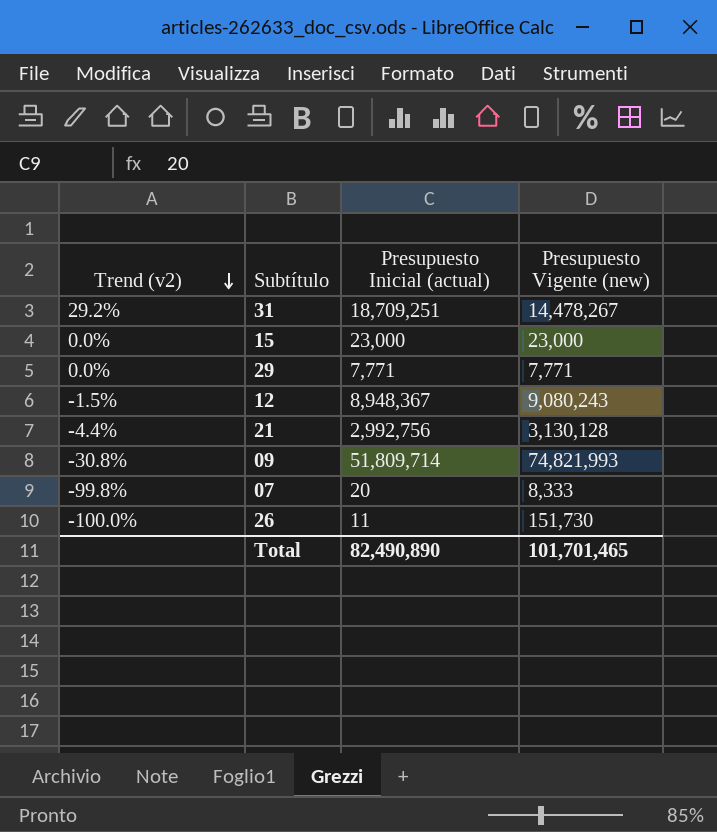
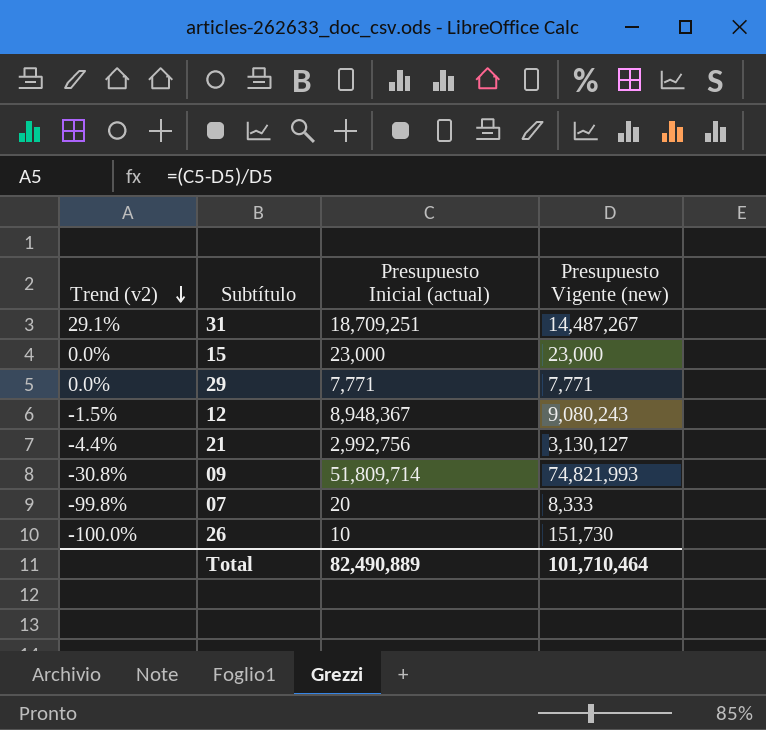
31 | Trend (v2): 29.2% -> 29.1%
31 | Presupuesto Vigente (new): 14,478,267 -> 14,487,267
21 | Presupuesto Vigente (new): 3,130,128 -> 3,130,127
26 | Presupuesto Inicial (actual): 11 -> 10
Total | Presupuesto Inicial (actual): 82,490,890 -> 82,490,889
Total | Presupuesto Vigente (new): 101,701,465 -> 101,710,464

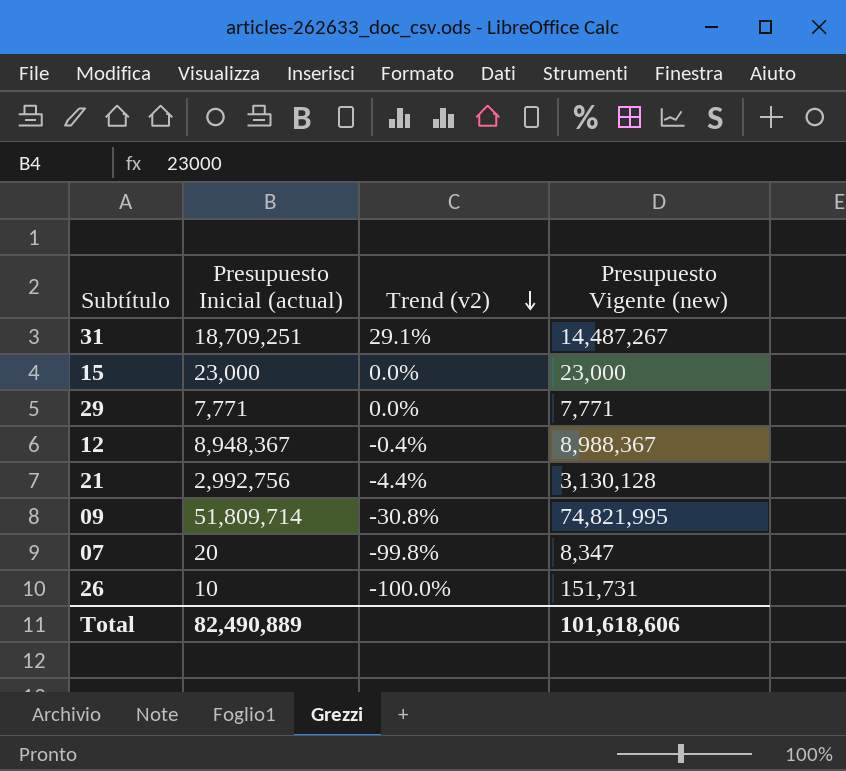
column Trend (v2) | position: 1 -> 3
12 | Trend (v2): -1.5% -> -0.4%
12 | Presupuesto Vigente (new): 9,080,243 -> 8,988,367
21 | Presupuesto Vigente (new): 3,130,127 -> 3,130,128
09 | Presupuesto Vigente (new): 74,821,993 -> 74,821,995
07 | Presupuesto Vigente (new): 8,333 -> 8,347
26 | Presupuesto Vigente (new): 151,730 -> 151,731
Total | Presupuesto Vigente (new): 101,710,464 -> 101,618,606

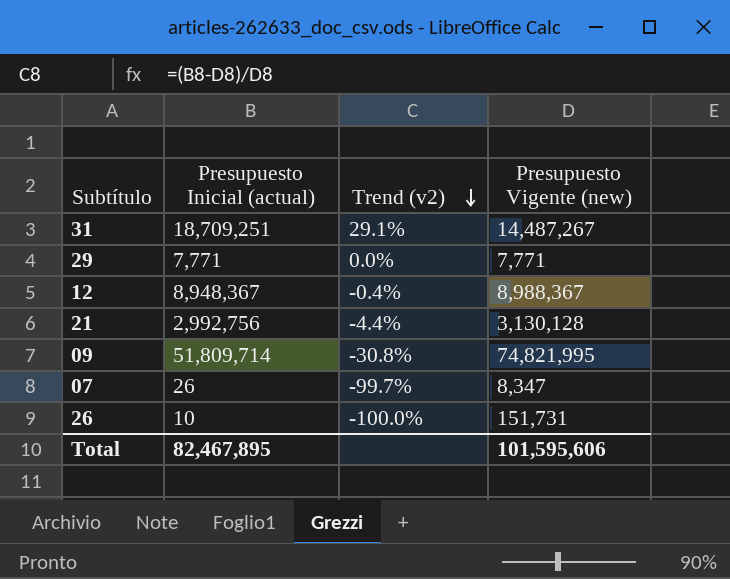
row 15: 23,000 | 0.0% | 23,000 -> none
07 | Presupuesto Inicial (actual): 20 -> 26
07 | Trend (v2): -99.8% -> -99.7%
Total | Presupuesto Inicial (actual): 82,490,889 -> 82,467,895
Total | Presupuesto Vigente (new): 101,618,606 -> 101,595,606

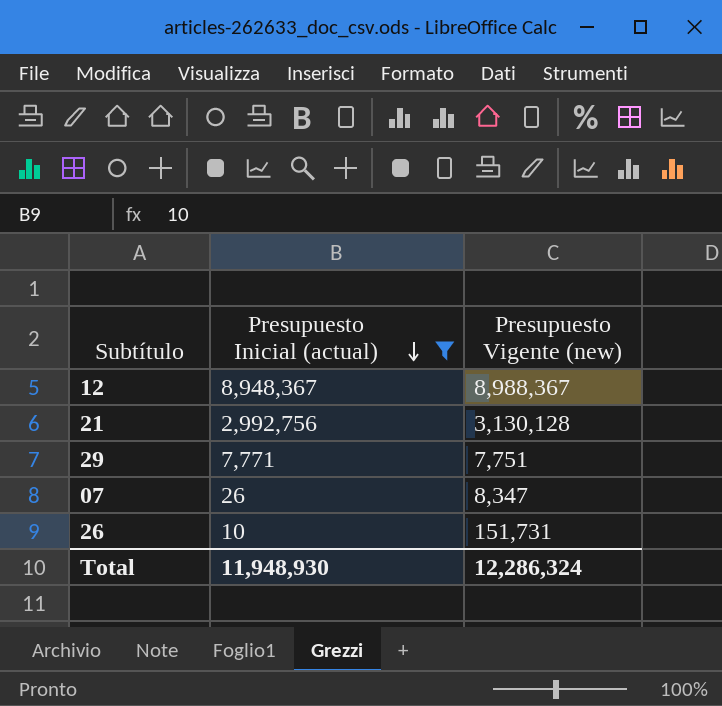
filter: none -> Presupuesto Inicial (actual) <= 8,948,367
row order: Trend (v2) descending -> Presupuesto Inicial (actual) descending
column Trend (v2) | formula: ([Presupuesto Inicial (actual)] - [Presupuesto Vigente (new)]) / [Presupuesto Vigente (new)] -> none
29 | Presupuesto Vigente (new): 7,771 -> 7,751
Total | Presupuesto Inicial (actual): 82,467,895 -> 11,948,930
Total | Presupuesto Vigente (new): 101,595,606 -> 12,286,324

